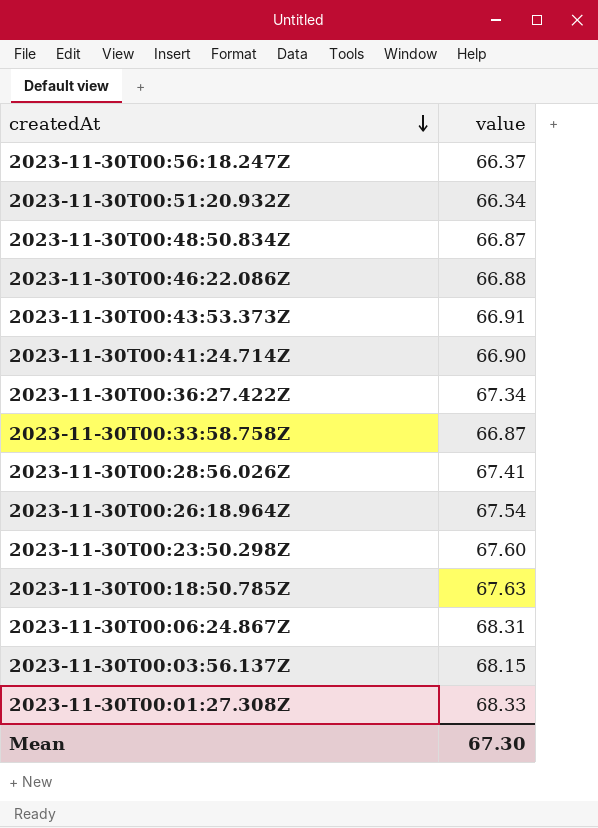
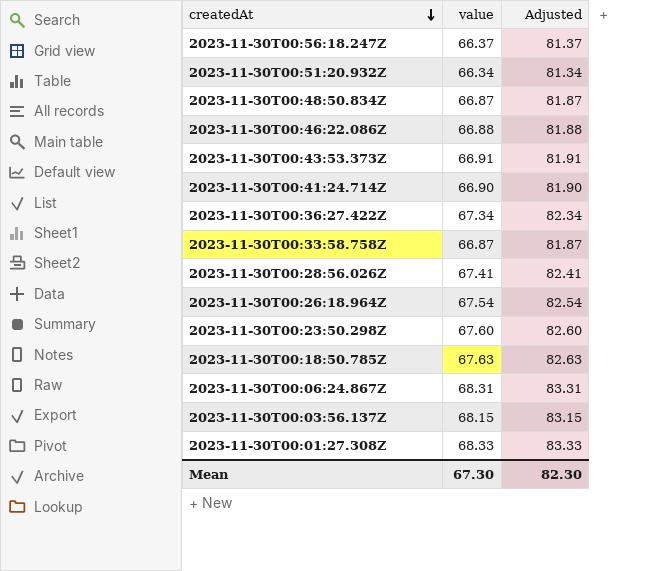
column Adjusted | formula: none -> [value] + 15

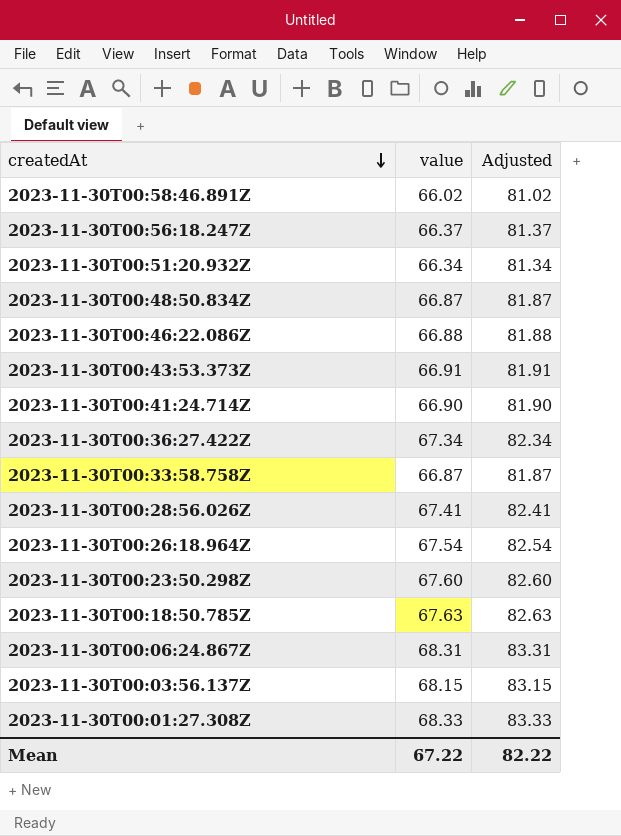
row 2023-11-30T00:58:46.891Z: none -> 66.02 | 81.02
Mean | value: 67.30 -> 67.22
Mean | Adjusted: 82.30 -> 82.22

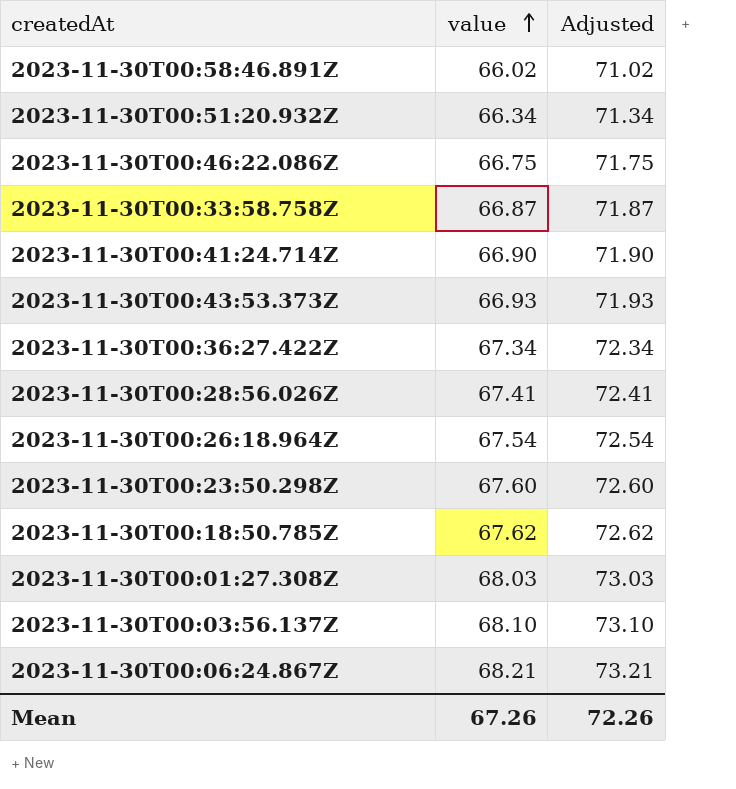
row order: createdAt descending -> value ascending
column Adjusted | formula: [value] + 15 -> [value] + 5
row 2023-11-30T00:56:18.247Z: 66.37 | 81.37 -> none
row 2023-11-30T00:48:50.834Z: 66.87 | 81.87 -> none
2023-11-30T00:46:22.086Z | value: 66.88 -> 66.75
2023-11-30T00:43:53.373Z | value: 66.91 -> 66.93
2023-11-30T00:18:50.785Z | value: 67.63 -> 67.62
2023-11-30T00:01:27.308Z | value: 68.33 -> 68.03
2023-11-30T00:03:56.137Z | value: 68.15 -> 68.10
2023-11-30T00:06:24.867Z | value: 68.31 -> 68.21
Mean | value: 67.22 -> 67.26
Mean | Adjusted: 82.22 -> 72.26

